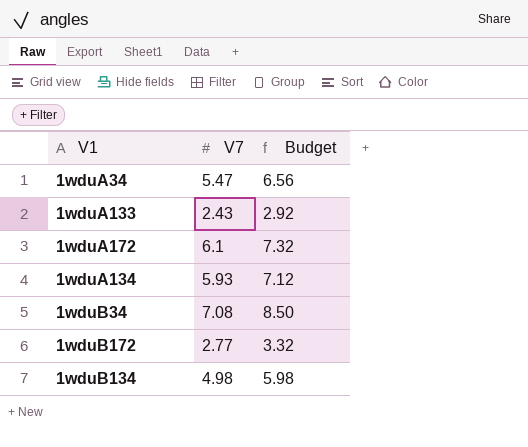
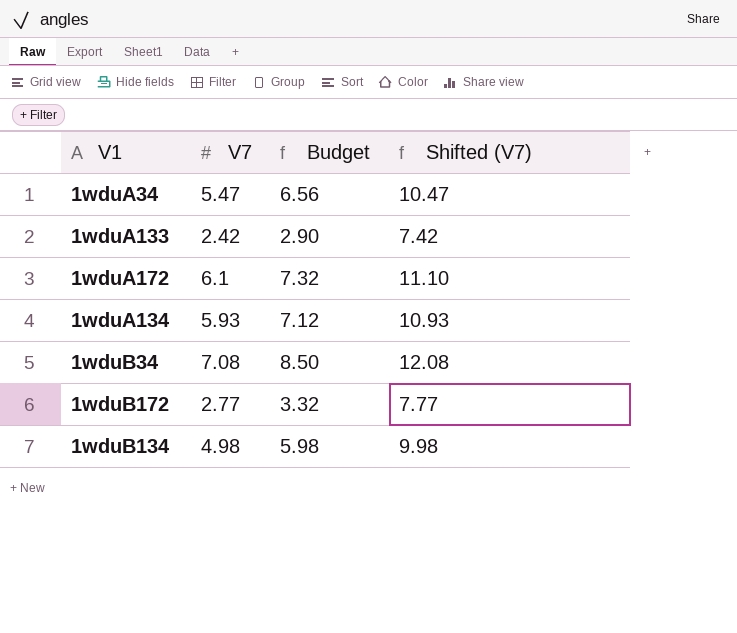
column Shifted (V7) | formula: none -> [V7] + 5
1wduA133 | V7: 2.43 -> 2.42
1wduA133 | Budget: 2.92 -> 2.90

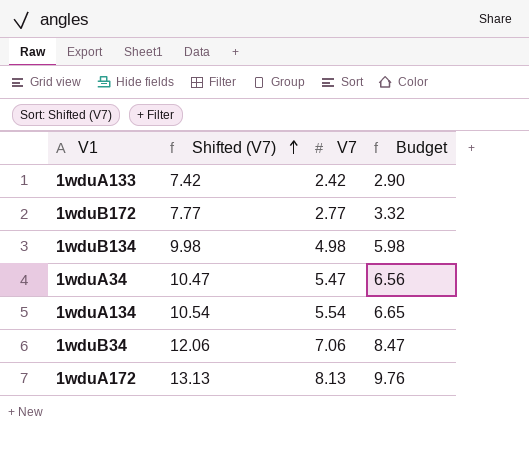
row order: none -> Shifted (V7) ascending
column Shifted (V7) | position: 4 -> 2
1wduA134 | Shifted (V7): 10.93 -> 10.54
1wduA134 | V7: 5.93 -> 5.54
1wduA134 | Budget: 7.12 -> 6.65
1wduB34 | Shifted (V7): 12.08 -> 12.06
1wduB34 | V7: 7.08 -> 7.06
1wduB34 | Budget: 8.50 -> 8.47
1wduA172 | Shifted (V7): 11.10 -> 13.13
1wduA172 | V7: 6.1 -> 8.13
1wduA172 | Budget: 7.32 -> 9.76

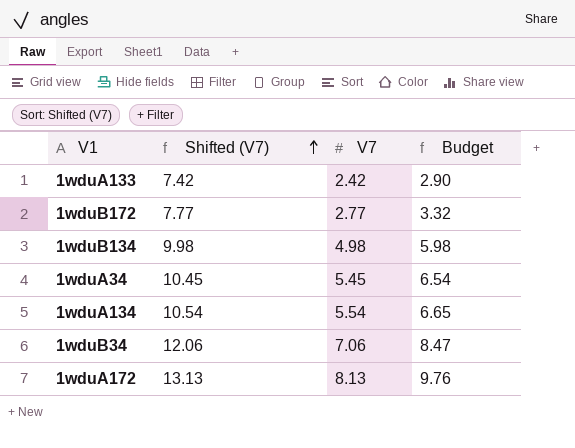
1wduA34 | Shifted (V7): 10.47 -> 10.45
1wduA34 | V7: 5.47 -> 5.45
1wduA34 | Budget: 6.56 -> 6.54

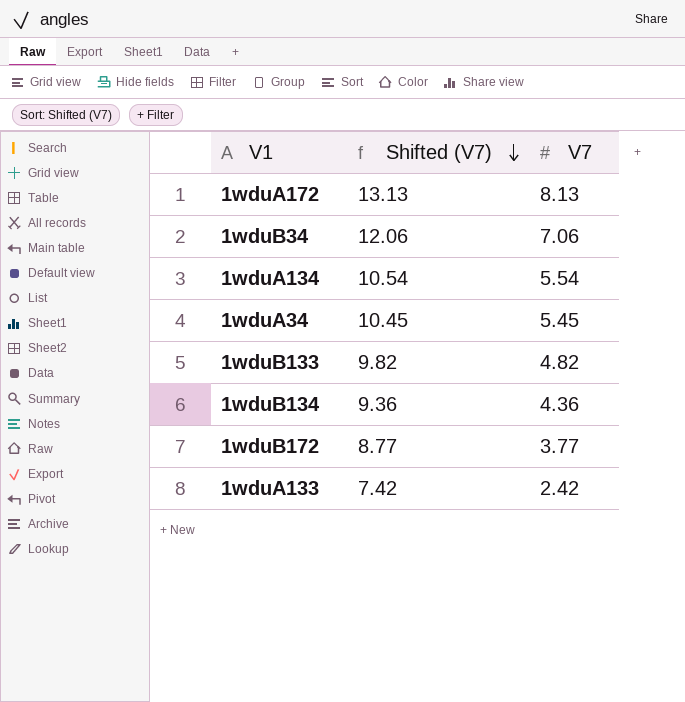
row order: Shifted (V7) ascending -> Shifted (V7) descending
column Budget | formula: [V7] * 1.2 -> none
row 1wduB133: none -> 9.82 | 4.82
1wduB134 | Shifted (V7): 9.98 -> 9.36
1wduB134 | V7: 4.98 -> 4.36
1wduB172 | Shifted (V7): 7.77 -> 8.77
1wduB172 | V7: 2.77 -> 3.77

